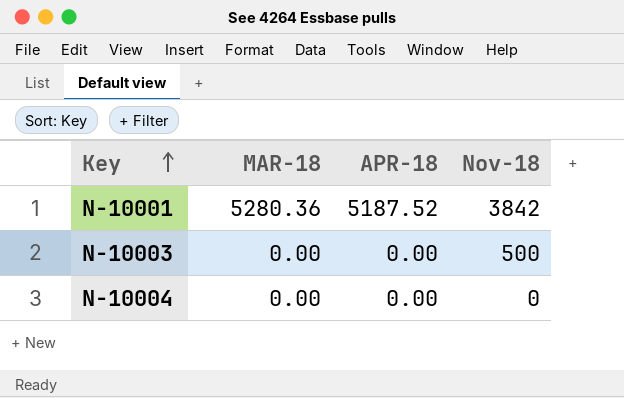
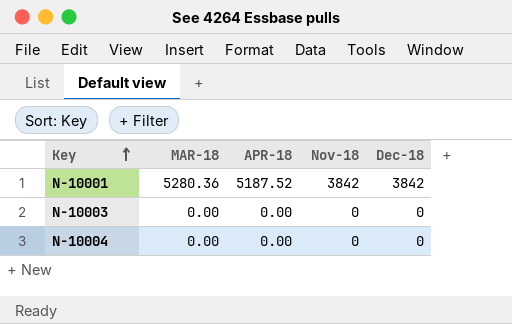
column Dec-18 | position: none -> 5
N-10003 | Nov-18: 500 -> 0

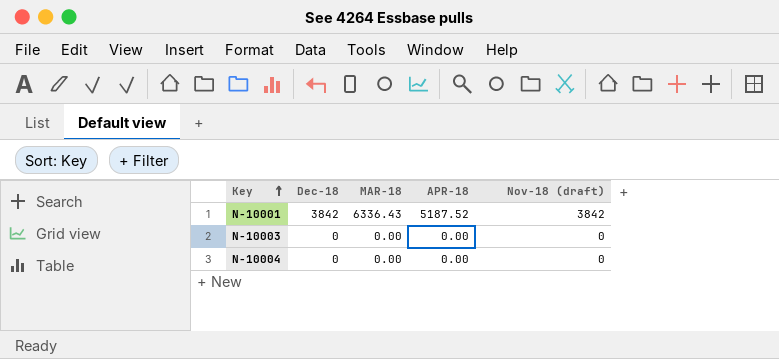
column Dec-18 | position: 5 -> 2
column name: Nov-18 -> Nov-18 (draft)
N-10001 | MAR-18: 5280.36 -> 6336.43

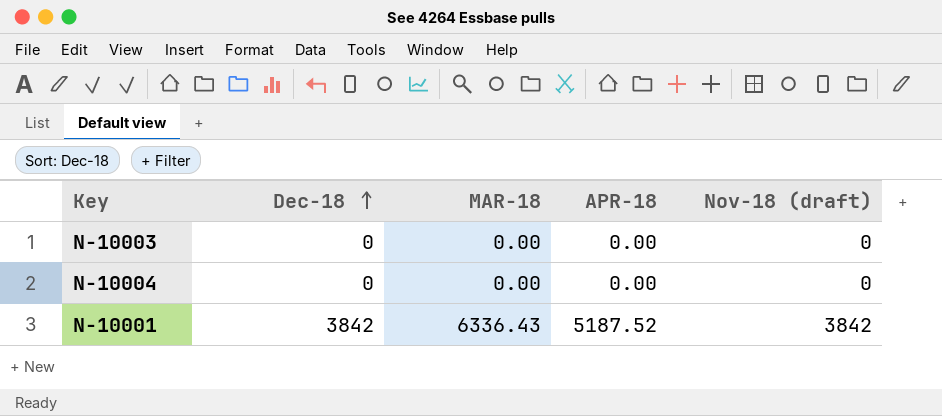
row order: Key ascending -> Dec-18 ascending

